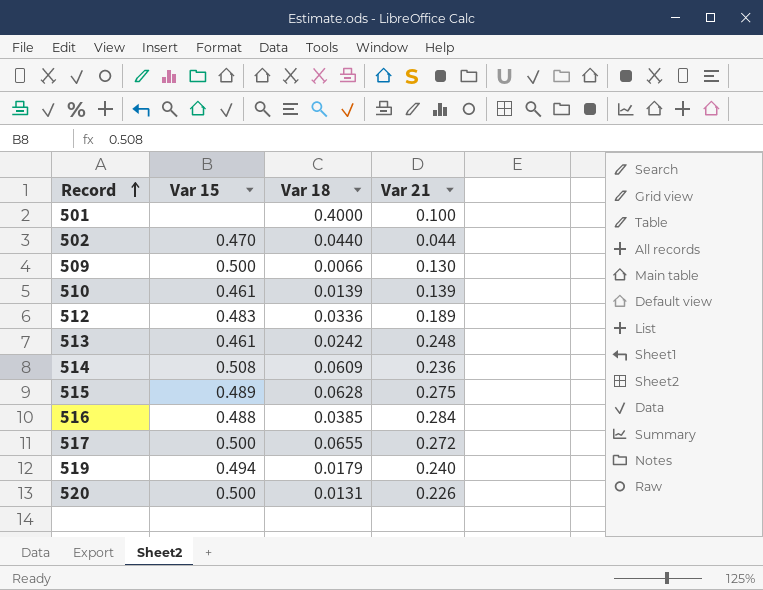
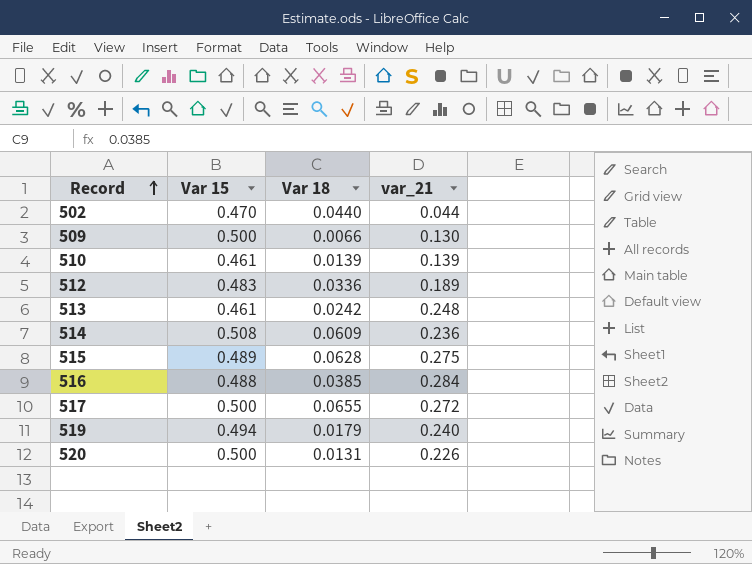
column name: Var 21 -> var_21
row 501: none | 0.4000 | 0.100 -> none

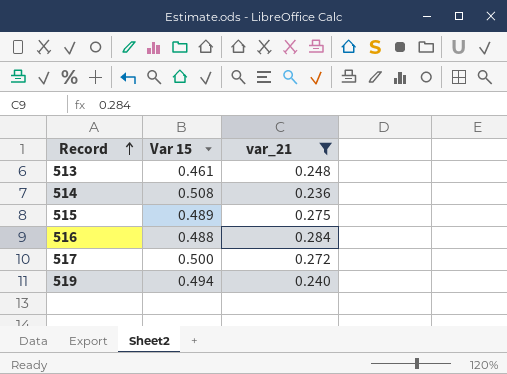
filter: none -> var_21 >= 0.236
column Var 18 | position: 3 -> none

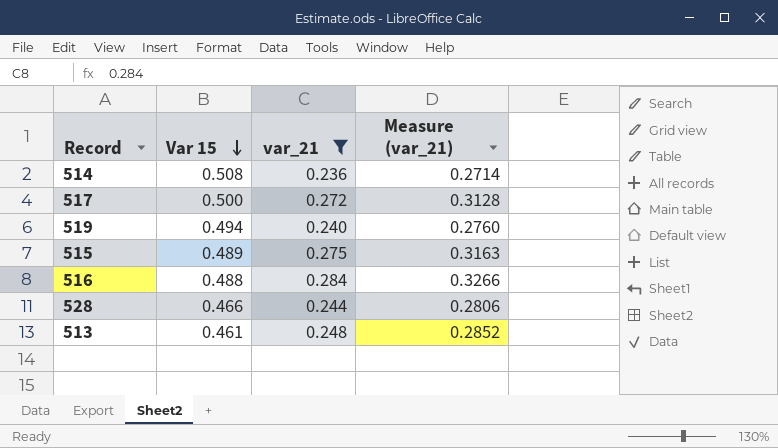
row order: Record ascending -> Var 15 descending
column Measure (var_21) | formula: none -> [var_21] * 1.15
row 528: none -> 0.466 | 0.244 | 0.2806

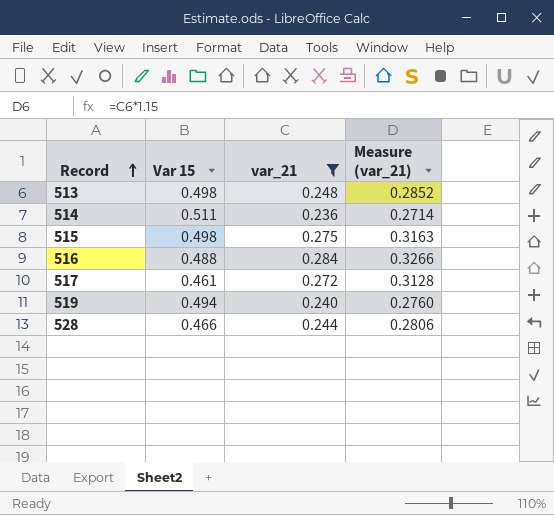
row order: Var 15 descending -> Record ascending
513 | Var 15: 0.461 -> 0.498
514 | Var 15: 0.508 -> 0.511
515 | Var 15: 0.489 -> 0.498
517 | Var 15: 0.500 -> 0.461

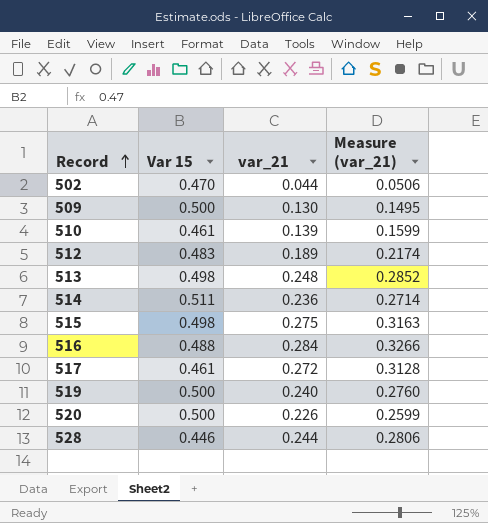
filter: var_21 >= 0.236 -> none
519 | Var 15: 0.494 -> 0.500
528 | Var 15: 0.466 -> 0.446

